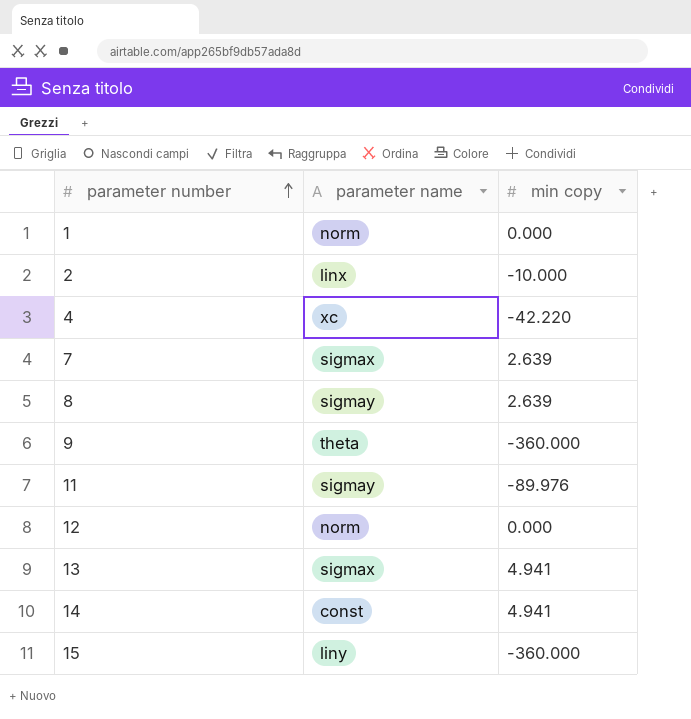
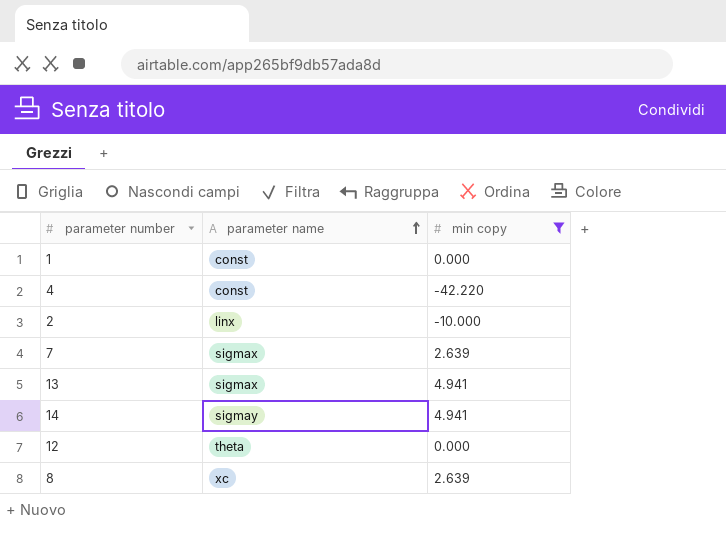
filter: none -> min copy >= -42.220
row order: parameter number ascending -> parameter name ascending
1 | parameter name: norm -> const
4 | parameter name: xc -> const
14 | parameter name: const -> sigmay
12 | parameter name: norm -> theta
8 | parameter name: sigmay -> xc

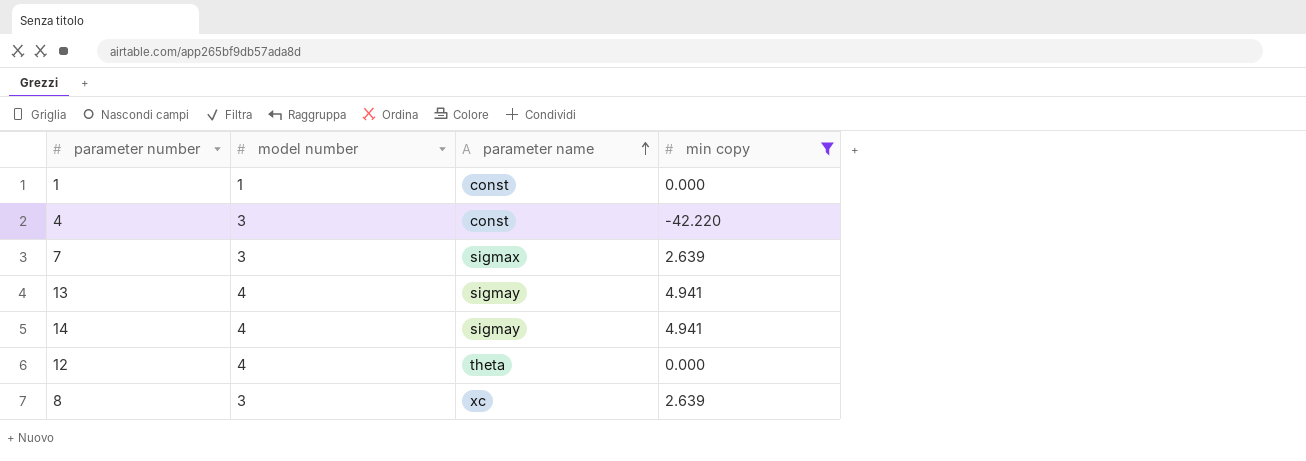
column model number | position: none -> 2
row 2: linx | -10.000 -> none
13 | parameter name: sigmax -> sigmay

